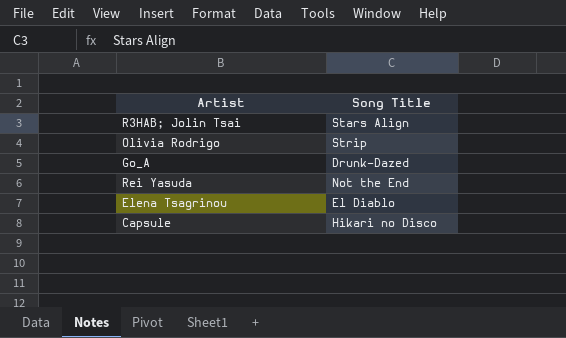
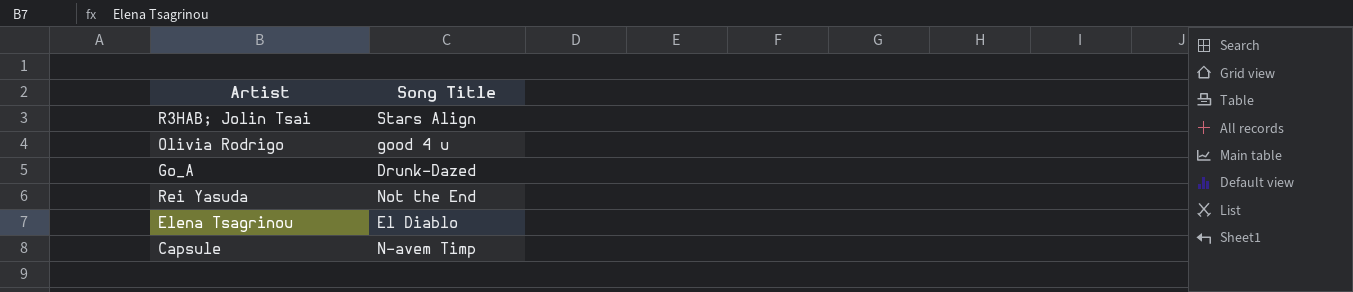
Olivia Rodrigo | Song Title: Strip -> good 4 u
Capsule | Song Title: Hikari no Disco -> N-avem Timp

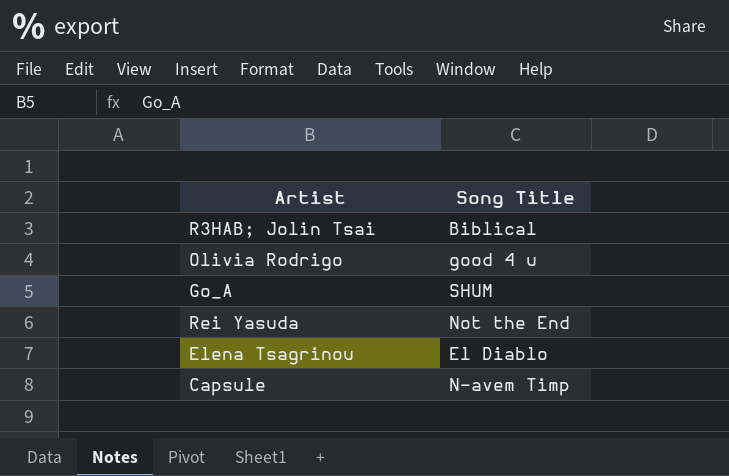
R3HAB; Jolin Tsai | Song Title: Stars Align -> Biblical
Go_A | Song Title: Drunk-Dazed -> SHUM

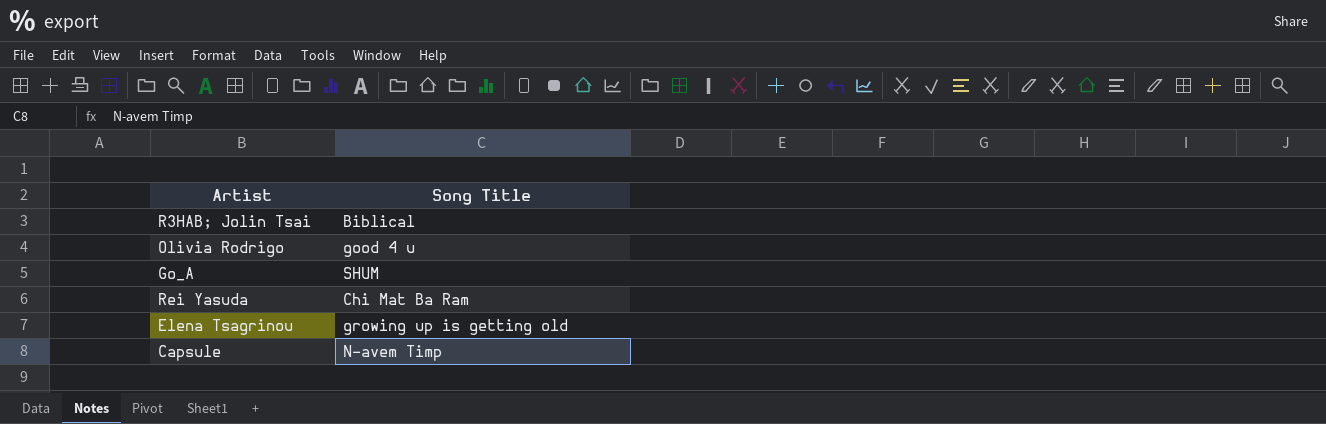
Rei Yasuda | Song Title: Not the End -> Chi Mat Ba Ram
Elena Tsagrinou | Song Title: El Diablo -> growing up is getting old

